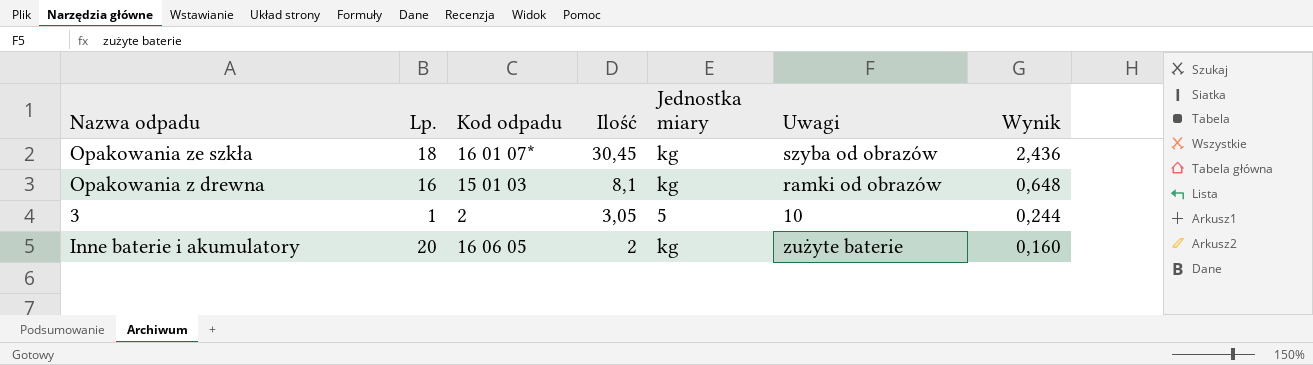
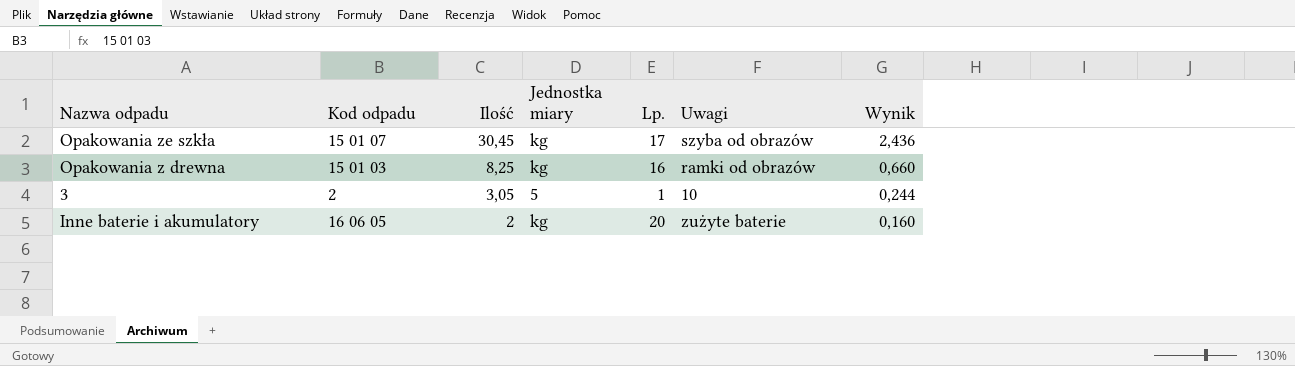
column Lp. | position: 2 -> 5
Opakowania ze szkła | Kod odpadu: 16 01 07* -> 15 01 07
Opakowania ze szkła | Lp.: 18 -> 17
Opakowania z drewna | Ilość: 8,1 -> 8,25
Opakowania z drewna | Wynik: 0,648 -> 0,660

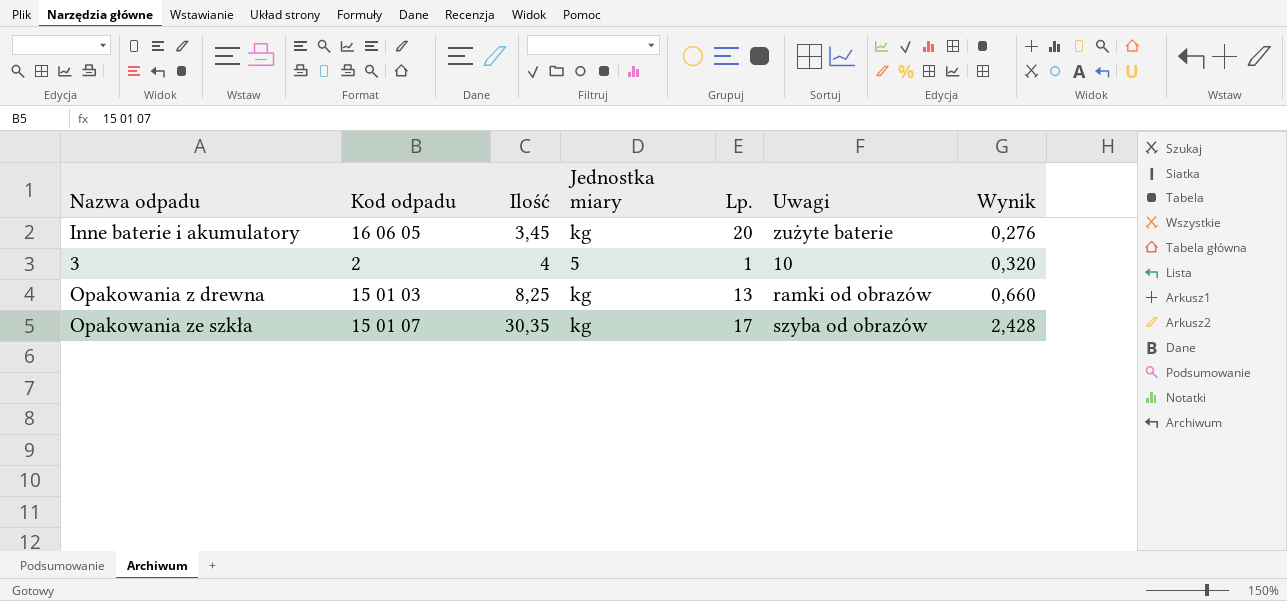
row order: Ilość descending -> Ilość ascending
Inne baterie i akumulatory | Ilość: 2 -> 3,45
Inne baterie i akumulatory | Wynik: 0,160 -> 0,276
3 | Ilość: 3,05 -> 4
3 | Wynik: 0,244 -> 0,320
Opakowania z drewna | Lp.: 16 -> 13
Opakowania ze szkła | Ilość: 30,45 -> 30,35
Opakowania ze szkła | Wynik: 2,436 -> 2,428

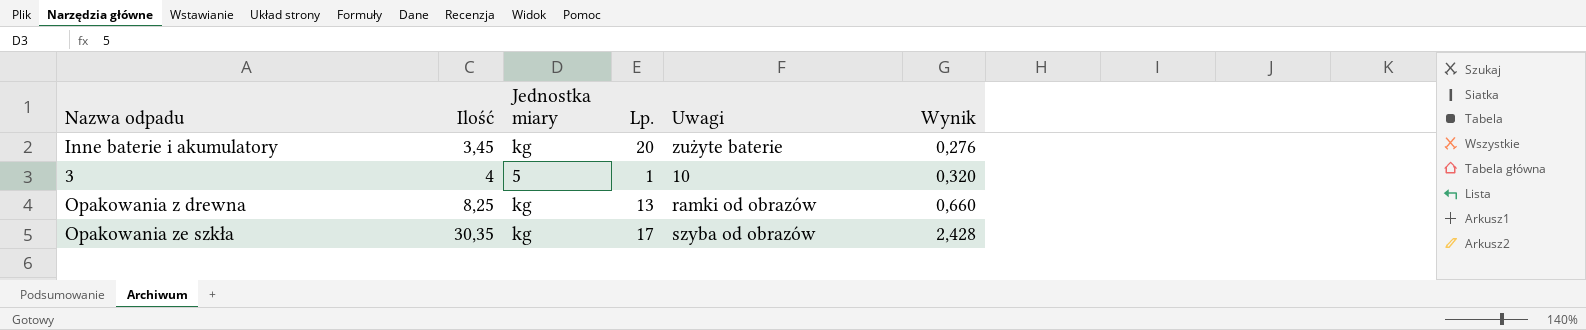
column Kod odpadu | position: 2 -> none

